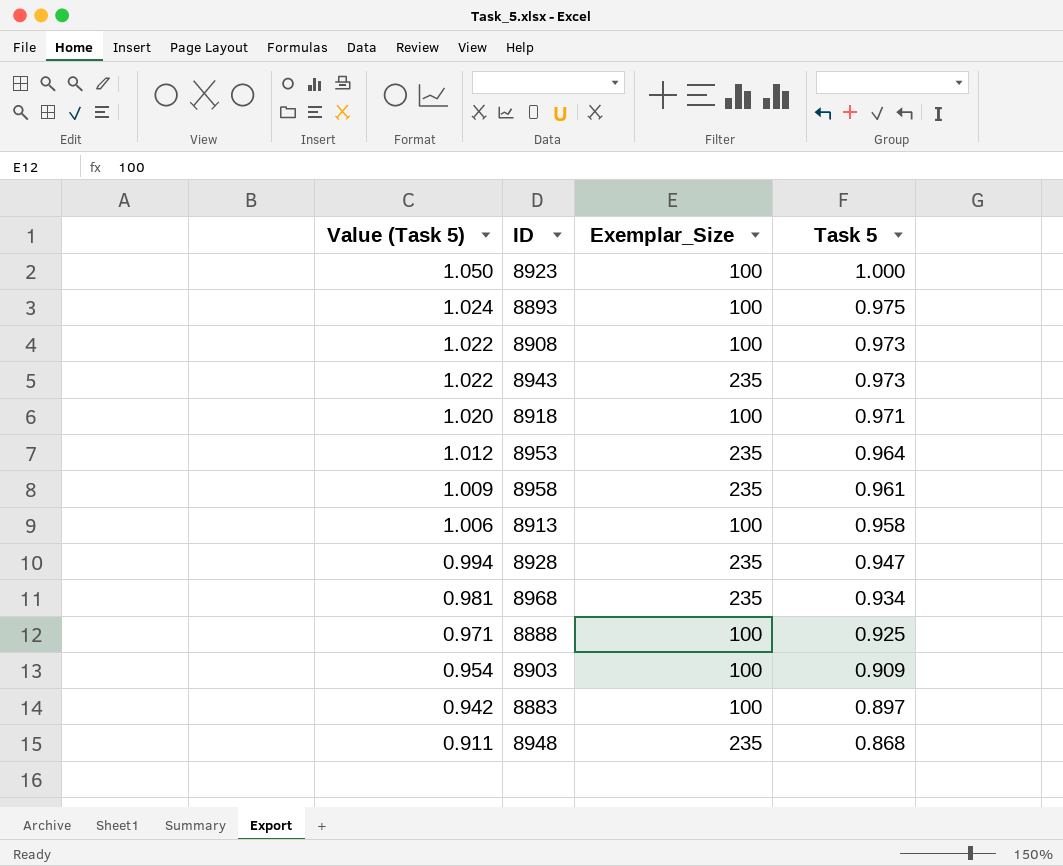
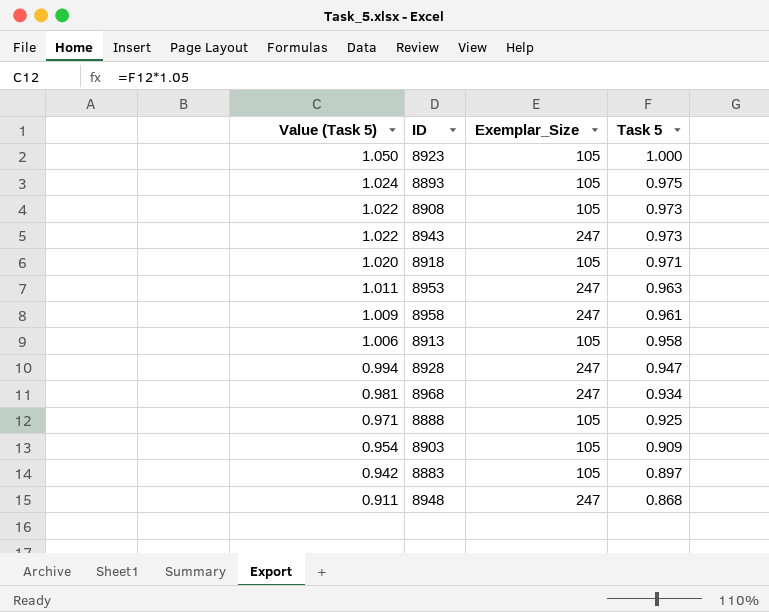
8923 | Exemplar_Size: 100 -> 105
8893 | Exemplar_Size: 100 -> 105
8908 | Exemplar_Size: 100 -> 105
8943 | Exemplar_Size: 235 -> 247
8918 | Exemplar_Size: 100 -> 105
8953 | Value (Task 5): 1.012 -> 1.011
8953 | Exemplar_Size: 235 -> 247
8953 | Task 5: 0.964 -> 0.963
8958 | Exemplar_Size: 235 -> 247
8913 | Exemplar_Size: 100 -> 105
8928 | Exemplar_Size: 235 -> 247
8968 | Exemplar_Size: 235 -> 247
8888 | Exemplar_Size: 100 -> 105
8903 | Exemplar_Size: 100 -> 105
8883 | Exemplar_Size: 100 -> 105
8948 | Exemplar_Size: 235 -> 247

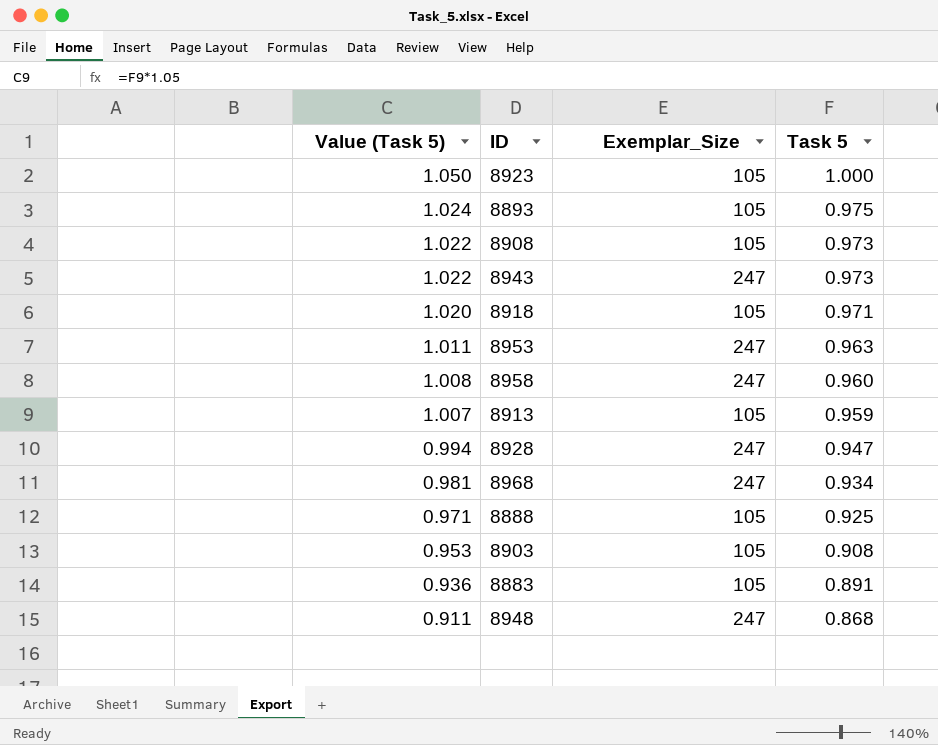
8958 | Value (Task 5): 1.009 -> 1.008
8958 | Task 5: 0.961 -> 0.960
8913 | Value (Task 5): 1.006 -> 1.007
8913 | Task 5: 0.958 -> 0.959
8903 | Value (Task 5): 0.954 -> 0.953
8903 | Task 5: 0.909 -> 0.908
8883 | Value (Task 5): 0.942 -> 0.936
8883 | Task 5: 0.897 -> 0.891

